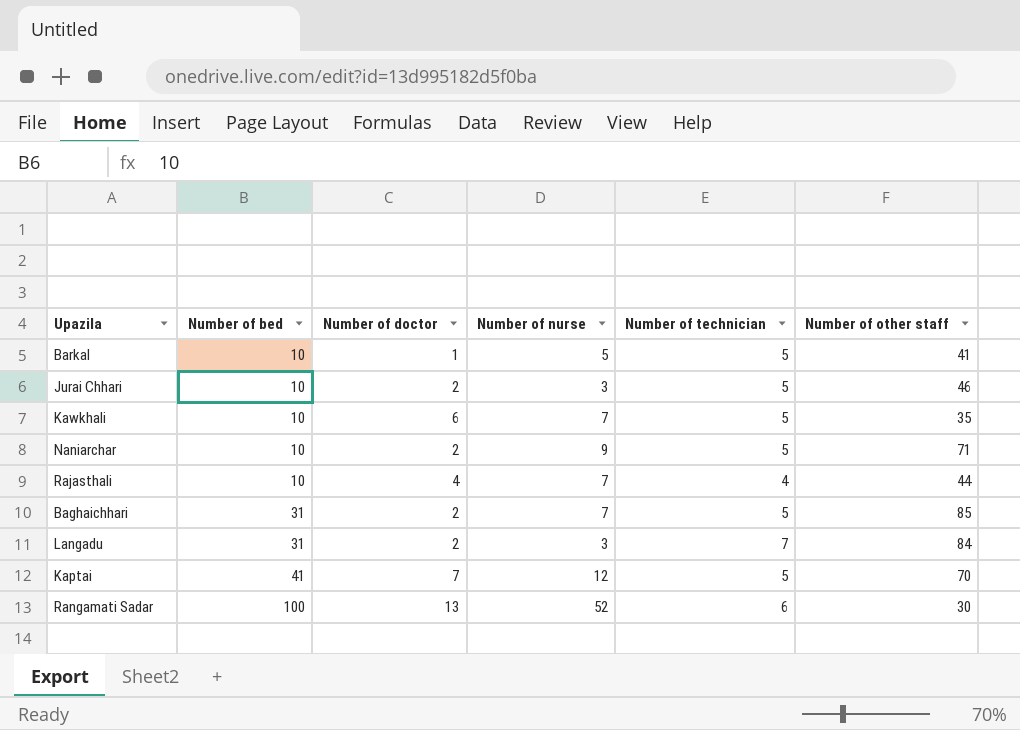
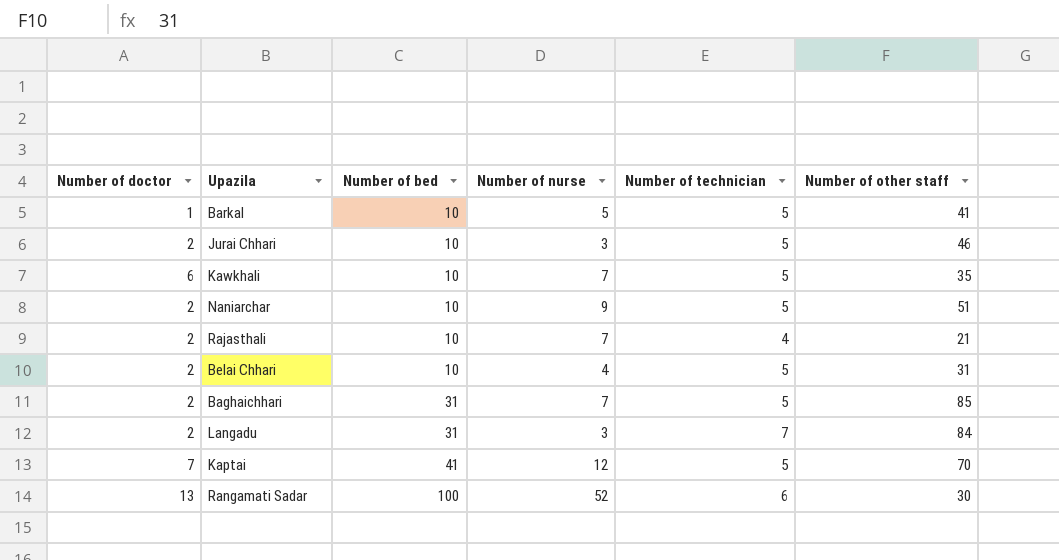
column Number of doctor | position: 3 -> 1
Naniarchar | Number of other staff: 71 -> 51
Rajasthali | Number of doctor: 4 -> 2
Rajasthali | Number of other staff: 44 -> 21
row Belai Chhari: none -> 2 | 10 | 4 | 5 | 31

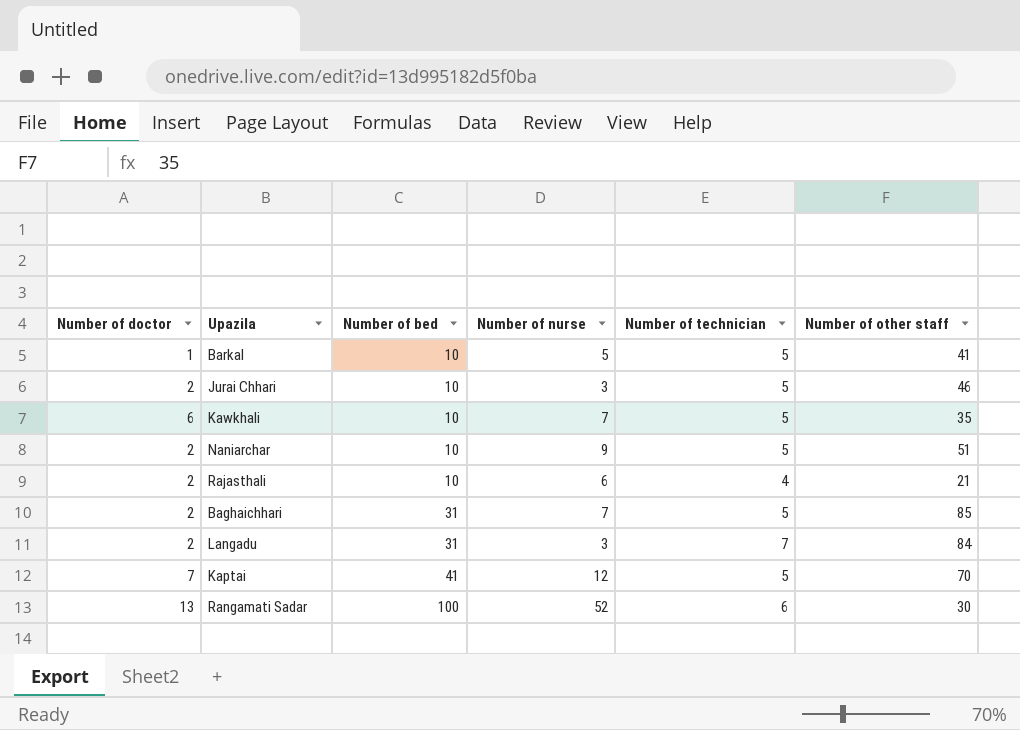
row Belai Chhari: 2 | 10 | 4 | 5 | 31 -> none
Rajasthali | Number of nurse: 7 -> 6

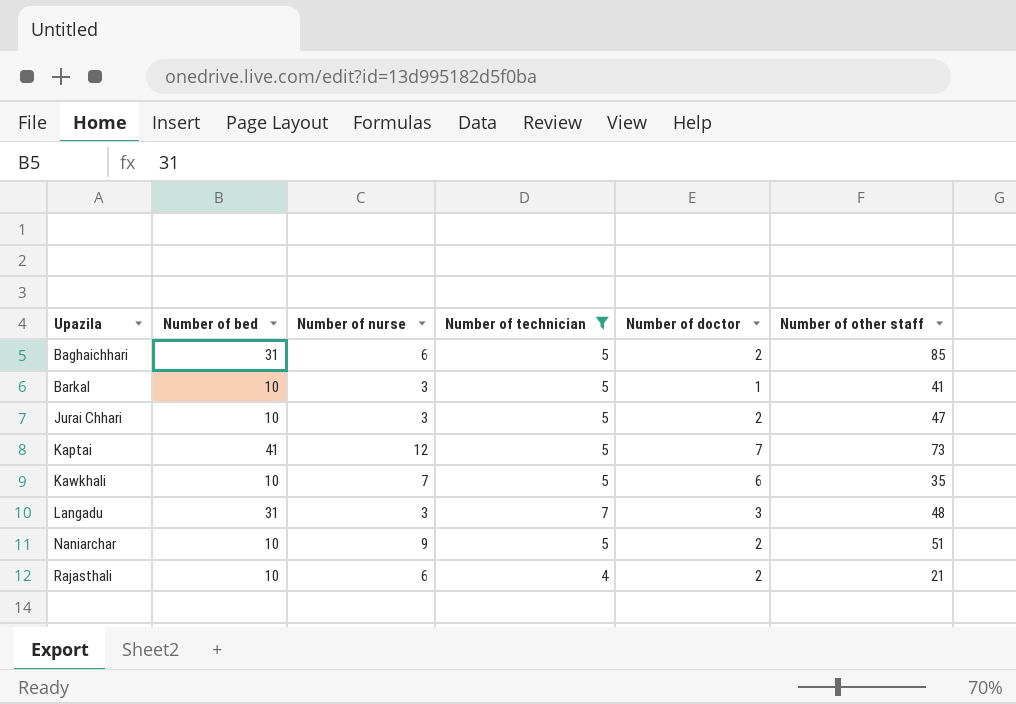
filter: none -> Number of technician != 6
row order: Number of bed ascending -> Upazila ascending
column Number of doctor | position: 1 -> 5
Baghaichhari | Number of nurse: 7 -> 6
Barkal | Number of nurse: 5 -> 3
Jurai Chhari | Number of other staff: 46 -> 47
Kaptai | Number of other staff: 70 -> 73
Langadu | Number of doctor: 2 -> 3
Langadu | Number of other staff: 84 -> 48

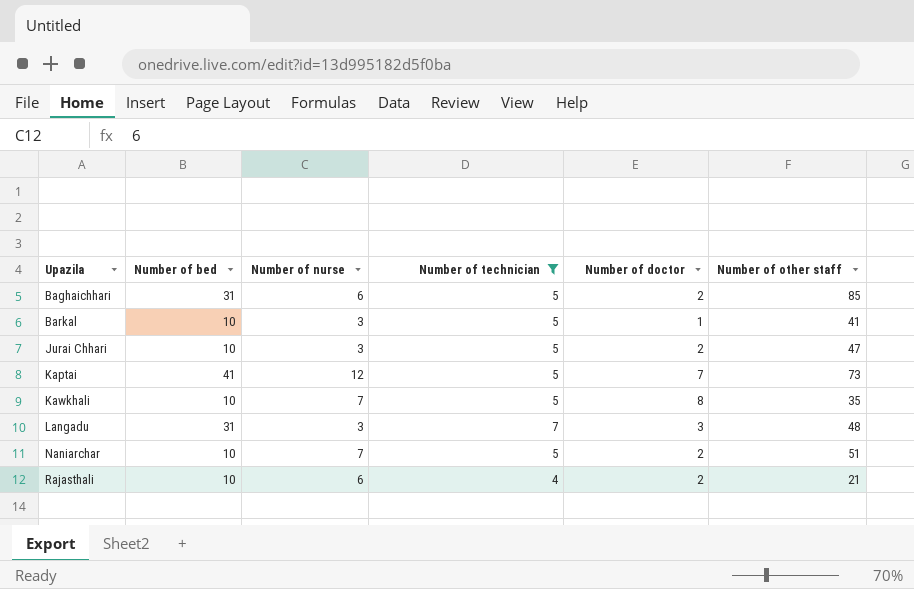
Kawkhali | Number of doctor: 6 -> 8
Naniarchar | Number of nurse: 9 -> 7

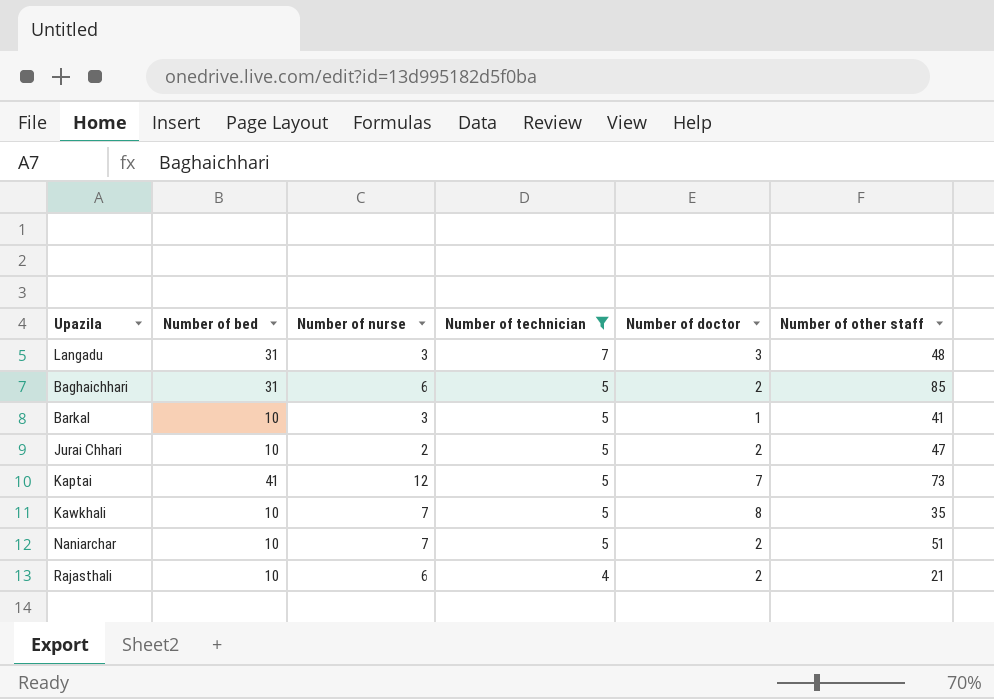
row order: Upazila ascending -> Number of technician descending
Jurai Chhari | Number of nurse: 3 -> 2

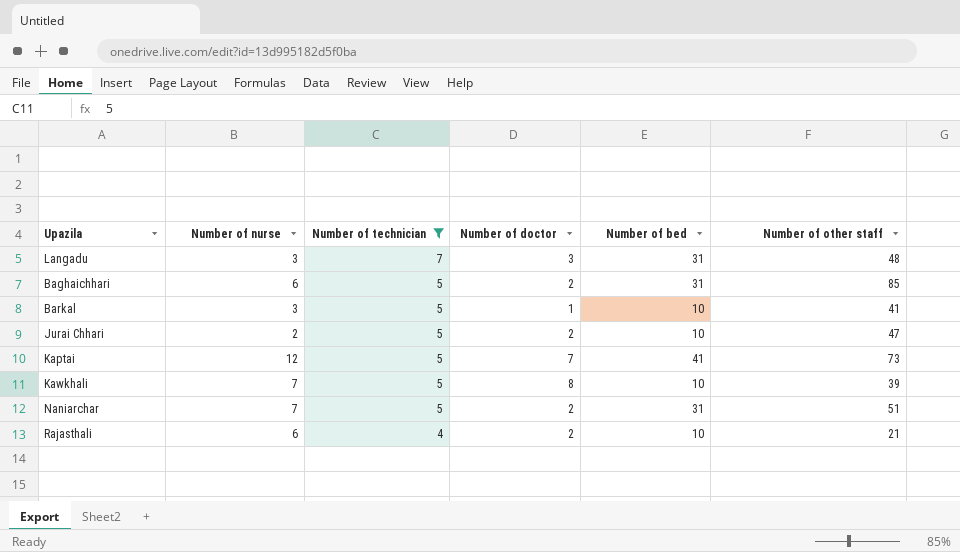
column Number of bed | position: 2 -> 5
Kawkhali | Number of other staff: 35 -> 39
Naniarchar | Number of bed: 10 -> 31

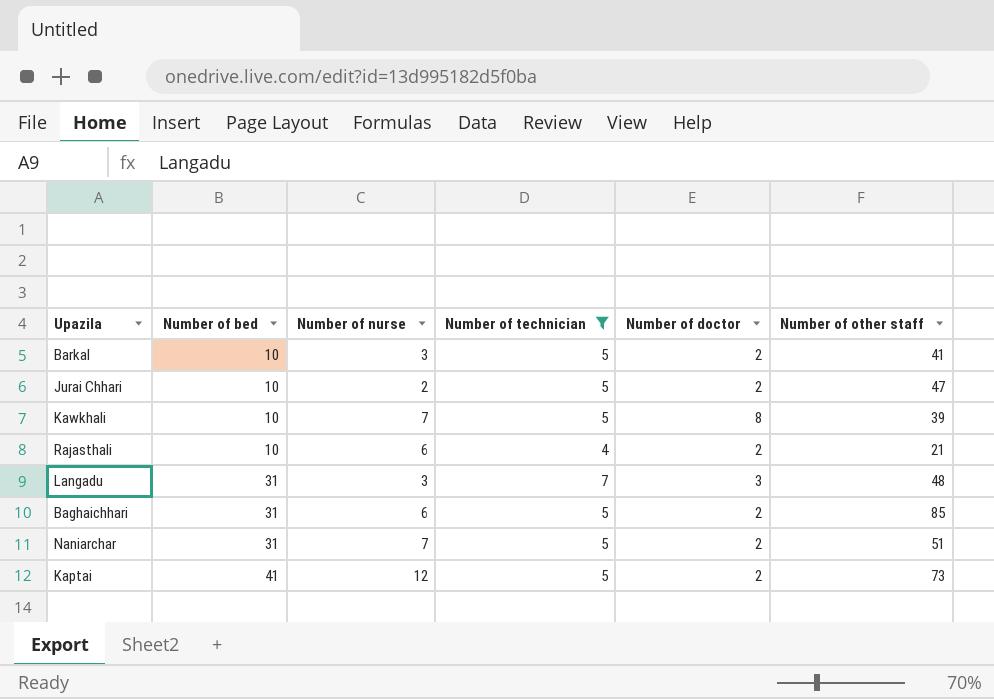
row order: Number of technician descending -> Number of bed ascending
column Number of bed | position: 5 -> 2
Barkal | Number of doctor: 1 -> 2
Kaptai | Number of doctor: 7 -> 2

